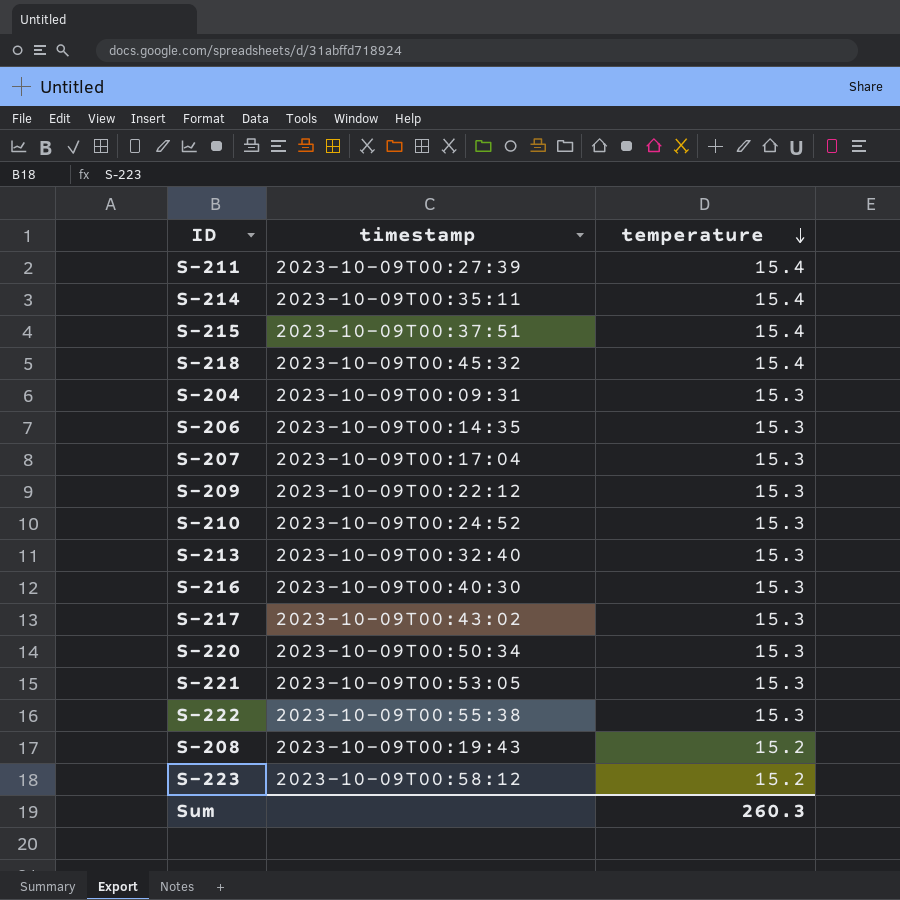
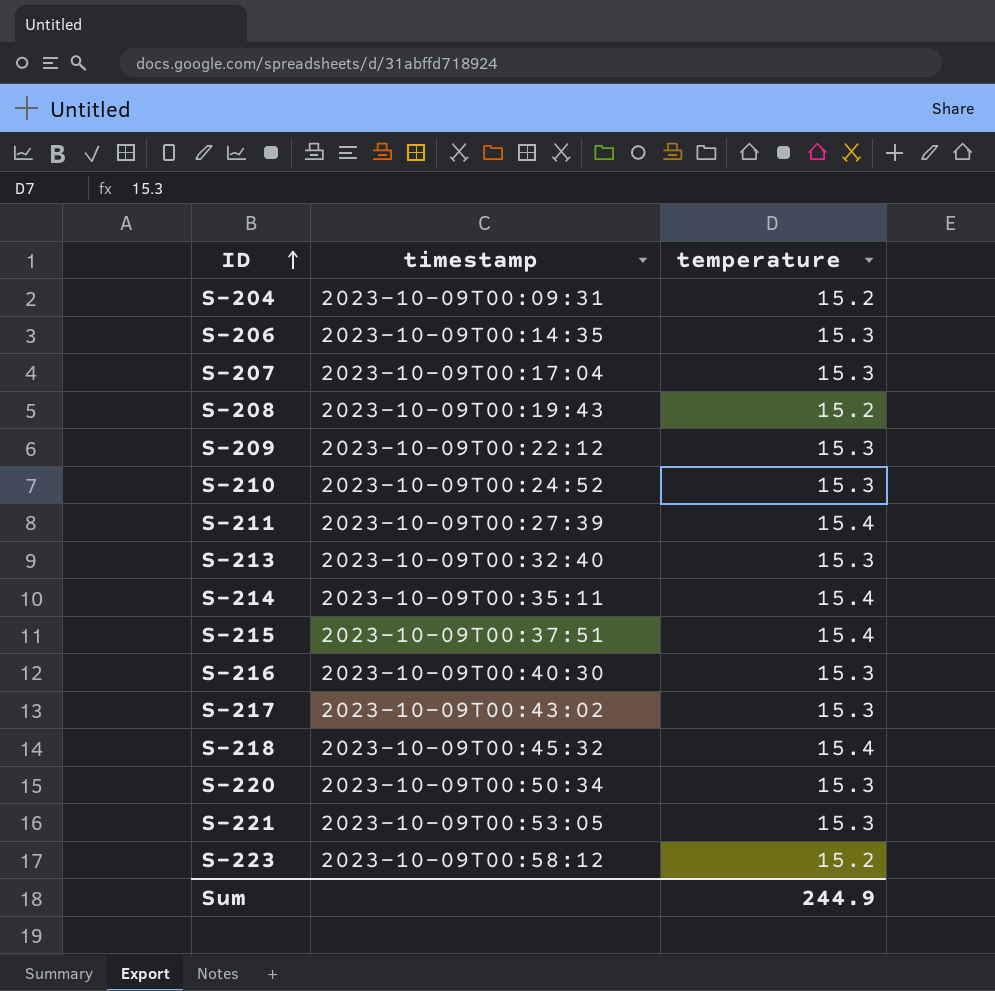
row order: temperature descending -> ID ascending
row S-222: 2023-10-09T00:55:38 | 15.3 -> none
S-204 | temperature: 15.3 -> 15.2
Sum | temperature: 260.3 -> 244.9

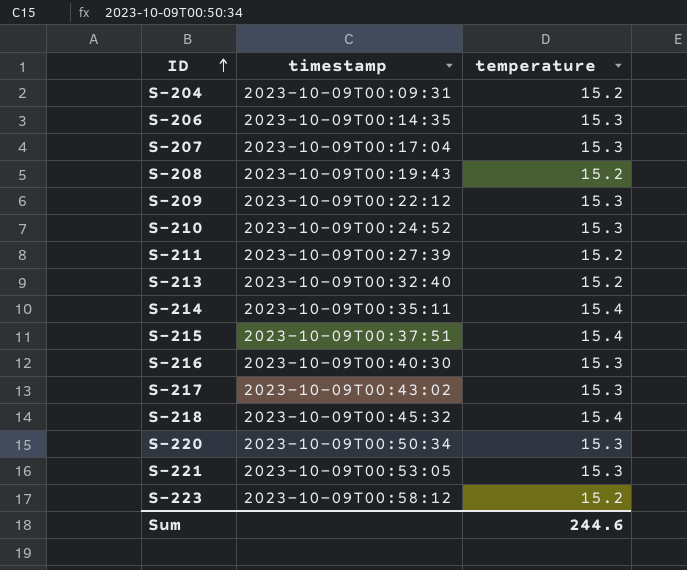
S-211 | temperature: 15.4 -> 15.2
S-213 | temperature: 15.3 -> 15.2
Sum | temperature: 244.9 -> 244.6

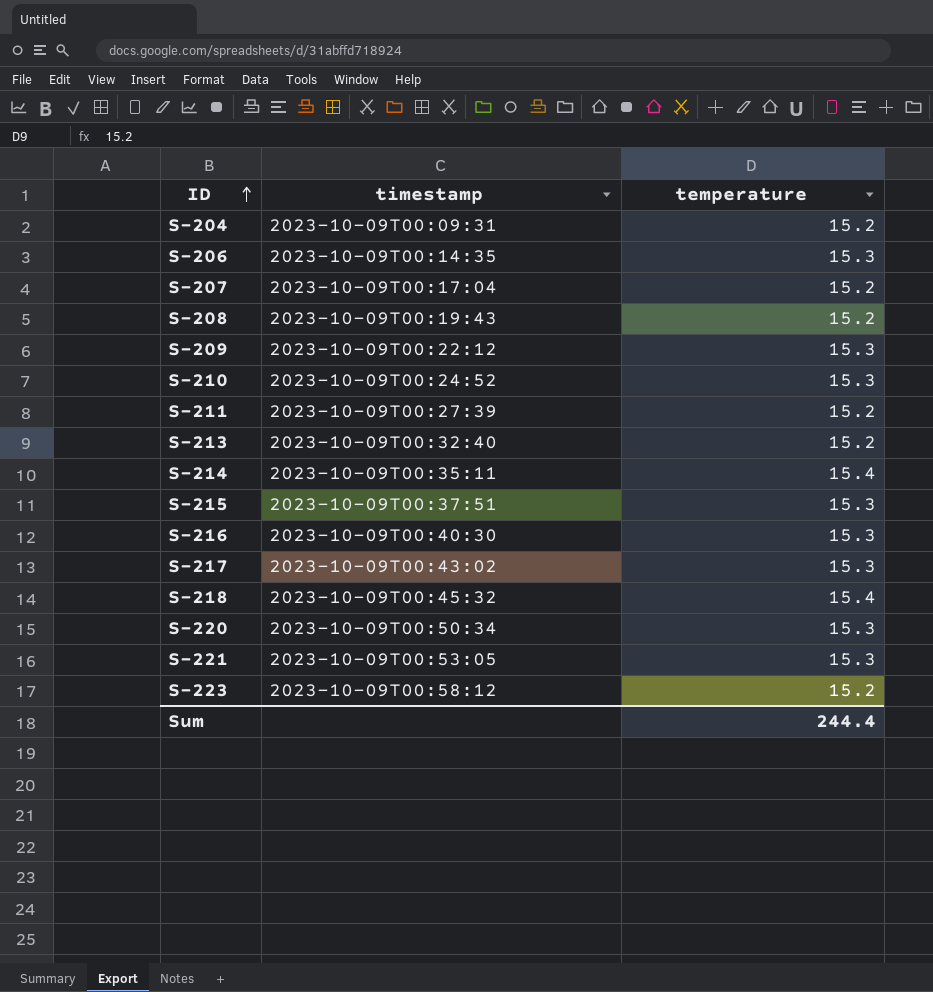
S-207 | temperature: 15.3 -> 15.2
S-215 | temperature: 15.4 -> 15.3
Sum | temperature: 244.6 -> 244.4

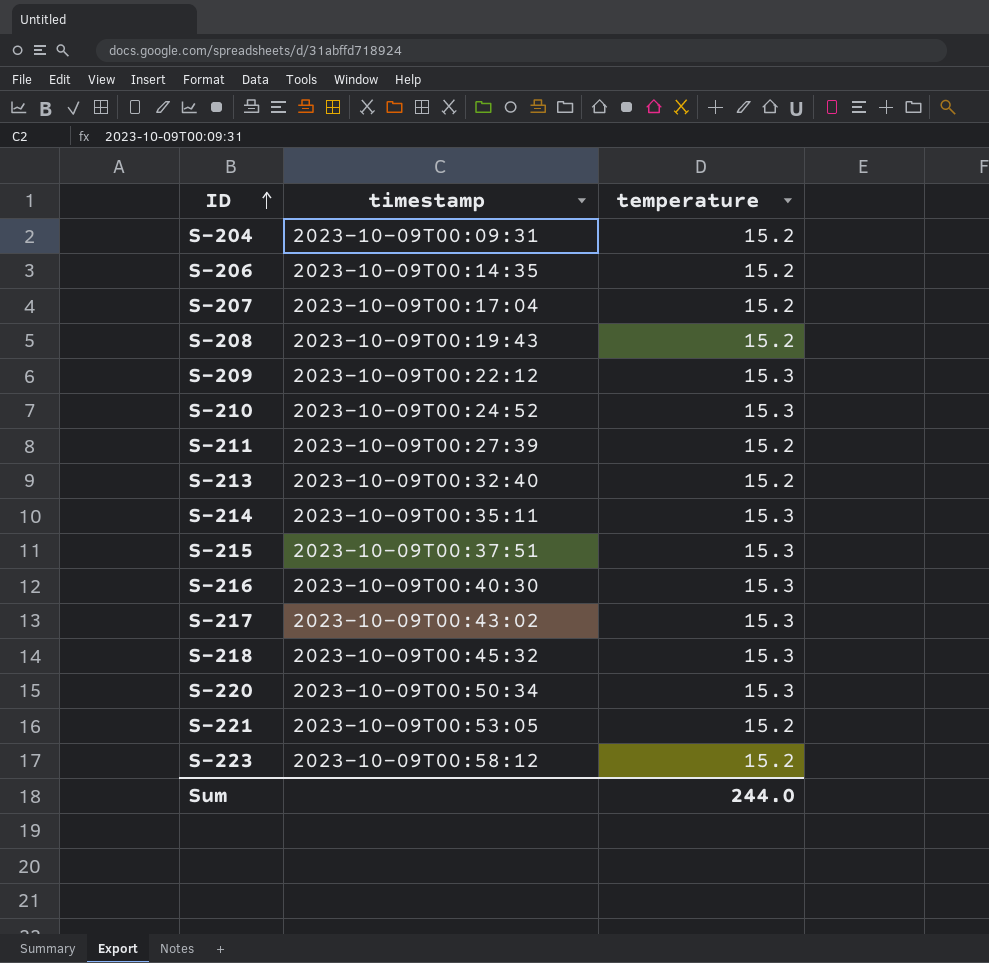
S-206 | temperature: 15.3 -> 15.2
S-214 | temperature: 15.4 -> 15.3
S-218 | temperature: 15.4 -> 15.3
S-221 | temperature: 15.3 -> 15.2
Sum | temperature: 244.4 -> 244.0

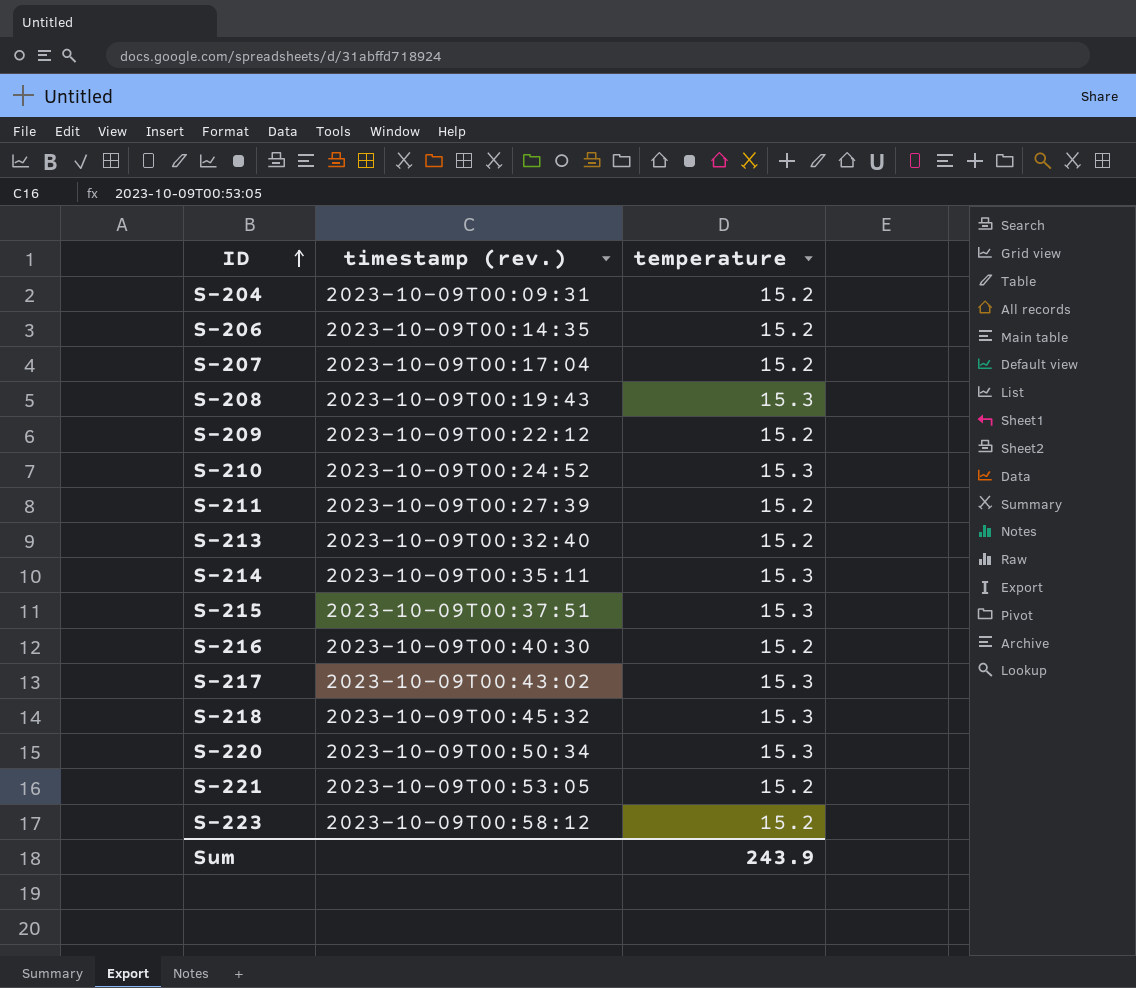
column name: timestamp -> timestamp (rev.)
S-208 | temperature: 15.2 -> 15.3
S-209 | temperature: 15.3 -> 15.2
S-216 | temperature: 15.3 -> 15.2
Sum | temperature: 244.0 -> 243.9

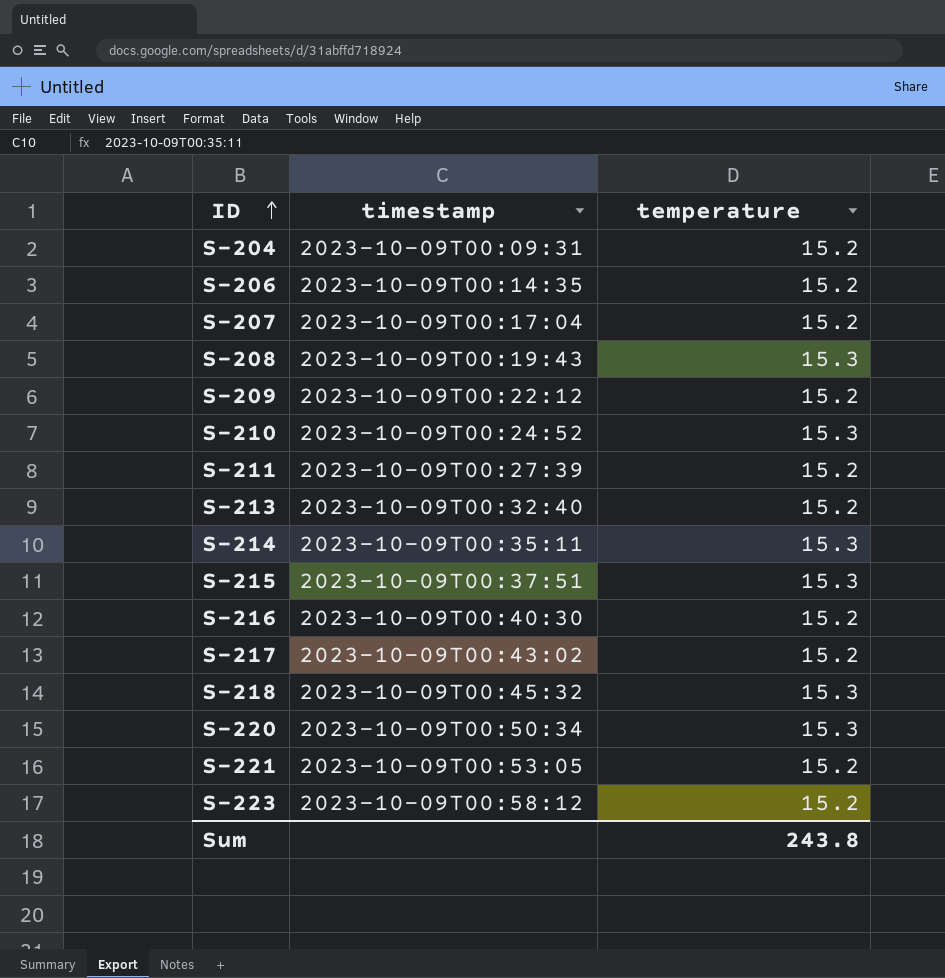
column name: timestamp (rev.) -> timestamp
S-217 | temperature: 15.3 -> 15.2
Sum | temperature: 243.9 -> 243.8

